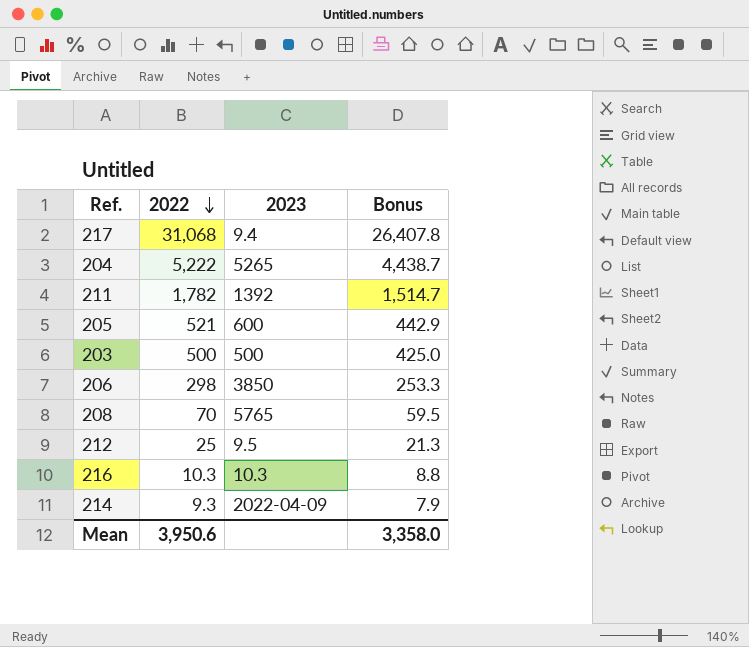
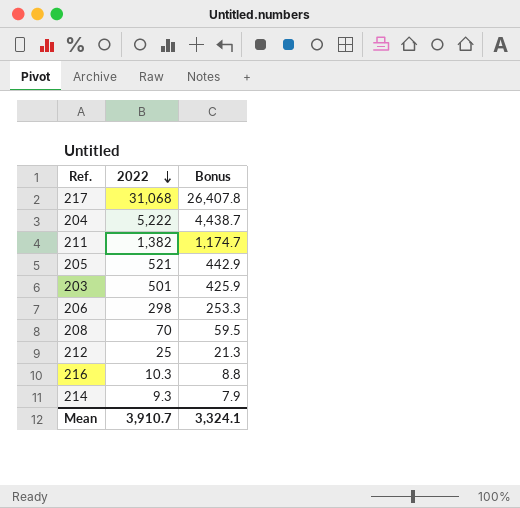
column 2023 | position: 3 -> none
211 | 2022: 1,782 -> 1,382
211 | Bonus: 1,514.7 -> 1,174.7
203 | 2022: 500 -> 501
203 | Bonus: 425.0 -> 425.9
Mean | 2022: 3,950.6 -> 3,910.7
Mean | Bonus: 3,358.0 -> 3,324.1

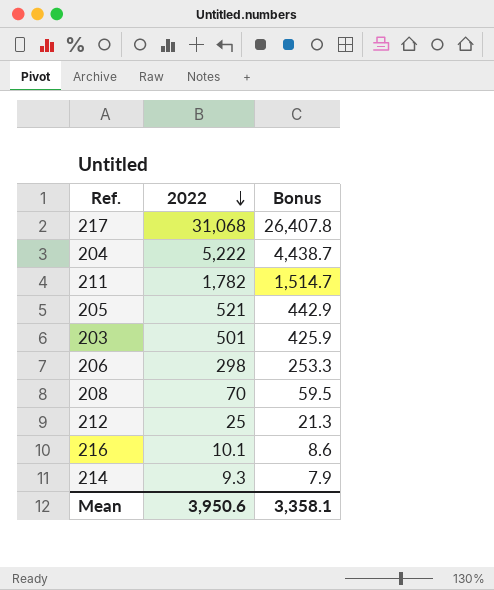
211 | 2022: 1,382 -> 1,782
211 | Bonus: 1,174.7 -> 1,514.7
216 | 2022: 10.3 -> 10.1
216 | Bonus: 8.8 -> 8.6
Mean | 2022: 3,910.7 -> 3,950.6
Mean | Bonus: 3,324.1 -> 3,358.1

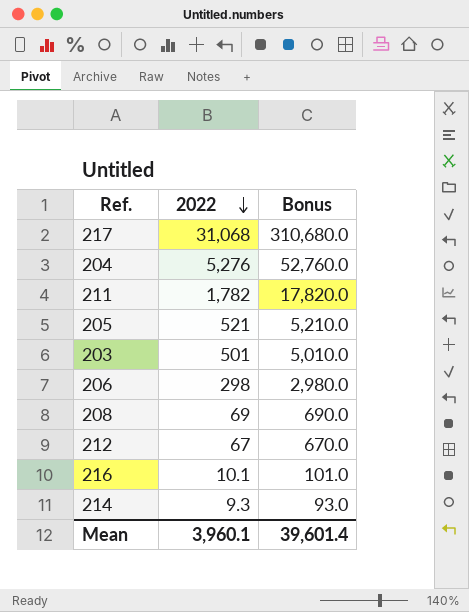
column Bonus | formula: [2022] * 0.85 -> [2022] * 10
204 | 2022: 5,222 -> 5,276
208 | 2022: 70 -> 69
212 | 2022: 25 -> 67
Mean | 2022: 3,950.6 -> 3,960.1
Mean | Bonus: 3,358.1 -> 39,601.4

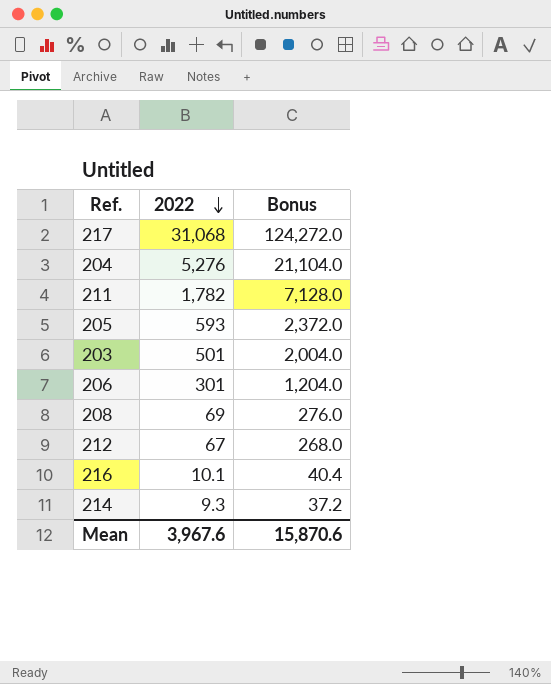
column Bonus | formula: [2022] * 10 -> [2022] * 4
205 | 2022: 521 -> 593
206 | 2022: 298 -> 301
Mean | 2022: 3,960.1 -> 3,967.6
Mean | Bonus: 39,601.4 -> 15,870.6

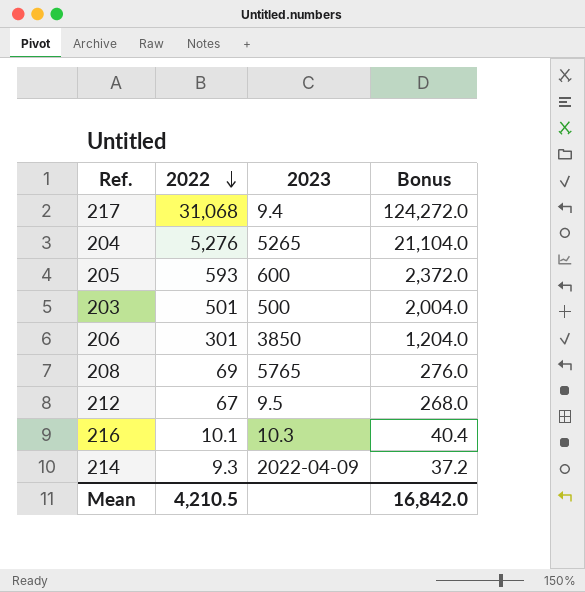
column 2023 | position: none -> 3
row 211: 1,782 | 7,128.0 -> none
Mean | 2022: 3,967.6 -> 4,210.5
Mean | Bonus: 15,870.6 -> 16,842.0

